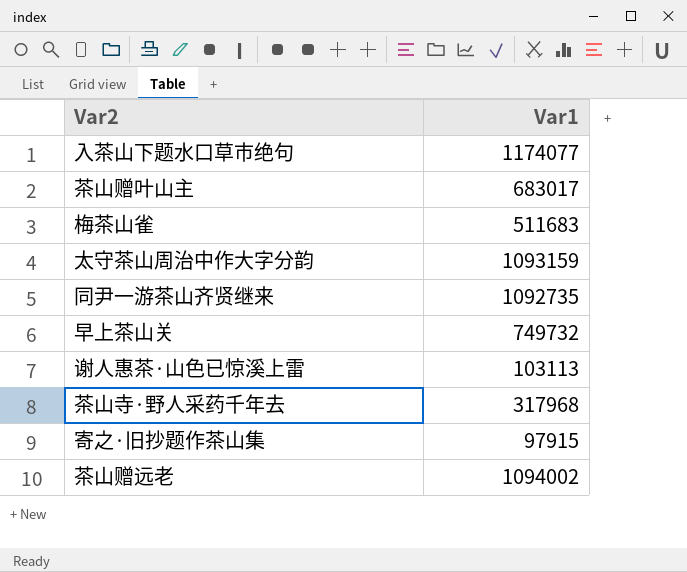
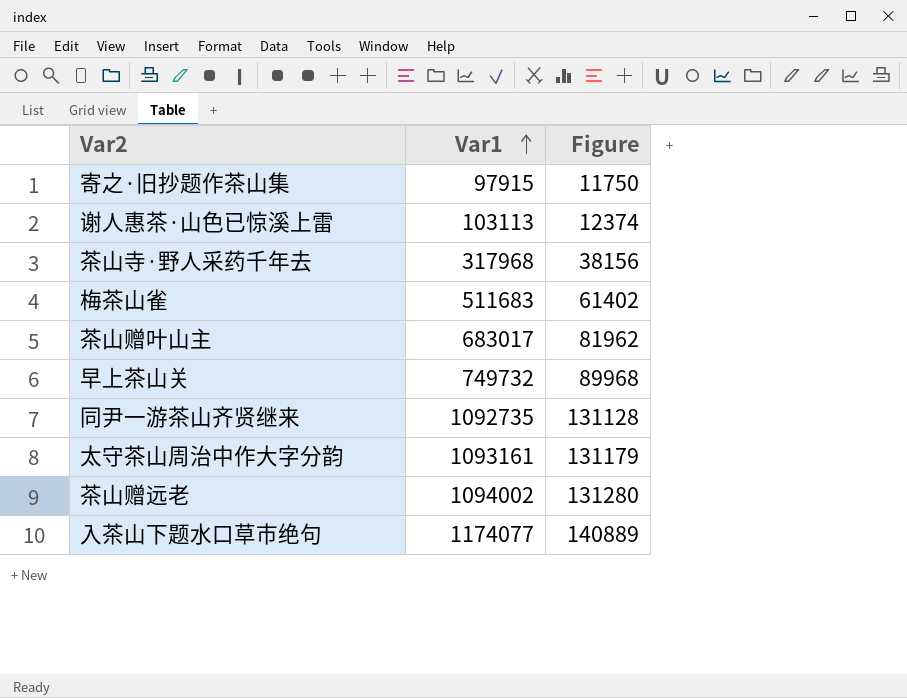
row order: none -> Var1 ascending
column Figure | formula: none -> [Var1] * 0.12
太守茶山周治中作大字分韵 | Var1: 1093159 -> 1093161

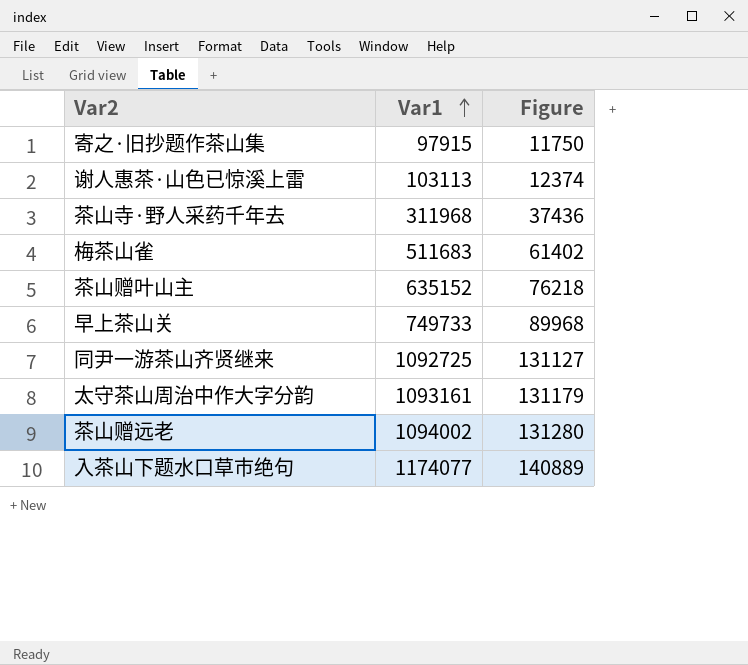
茶山寺·野人采药千年去 | Var1: 317968 -> 311968
茶山寺·野人采药千年去 | Figure: 38156 -> 37436
茶山赠叶山主 | Var1: 683017 -> 635152
茶山赠叶山主 | Figure: 81962 -> 76218
早上茶山关 | Var1: 749732 -> 749733
同尹一游茶山齐贤继来 | Var1: 1092735 -> 1092725
同尹一游茶山齐贤继来 | Figure: 131128 -> 131127

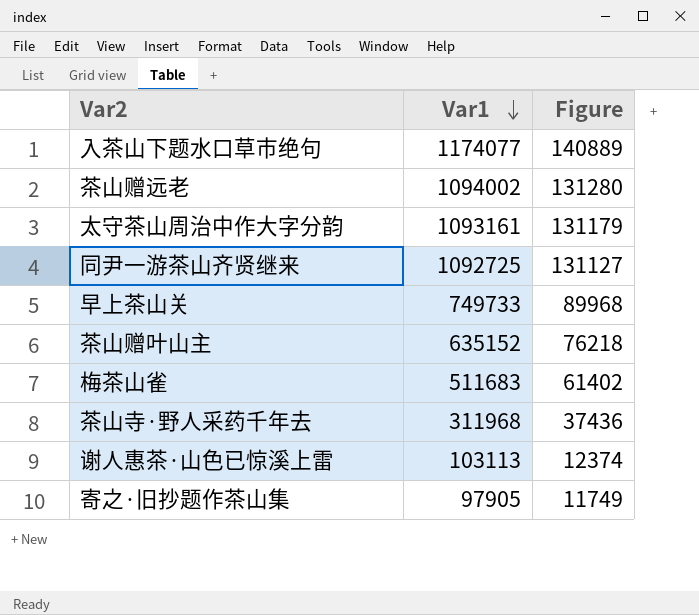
row order: Var1 ascending -> Var1 descending
寄之·旧抄题作茶山集 | Var1: 97915 -> 97905
寄之·旧抄题作茶山集 | Figure: 11750 -> 11749

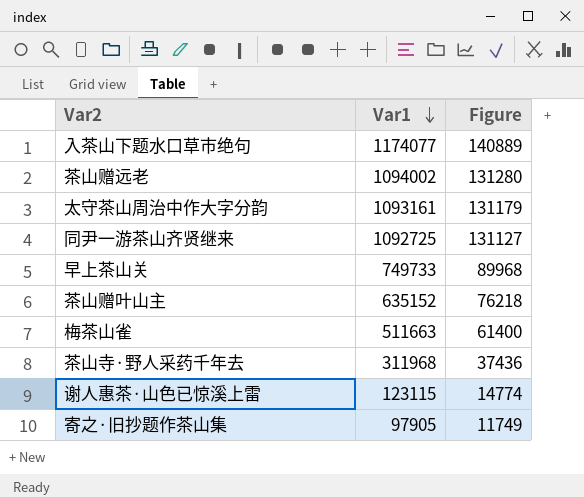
梅茶山雀 | Var1: 511683 -> 511663
梅茶山雀 | Figure: 61402 -> 61400
谢人惠茶·山色已惊溪上雷 | Var1: 103113 -> 123115
谢人惠茶·山色已惊溪上雷 | Figure: 12374 -> 14774

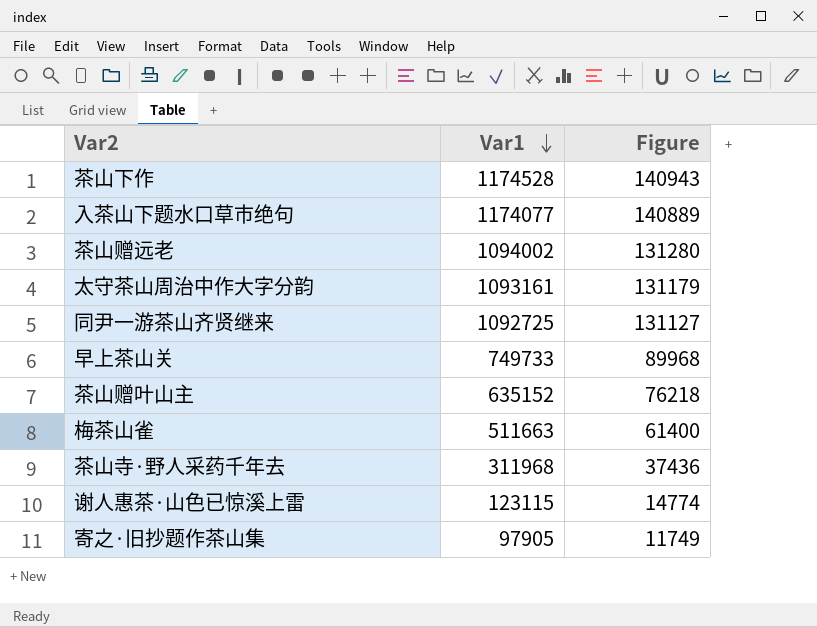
row 茶山下作: none -> 1174528 | 140943

